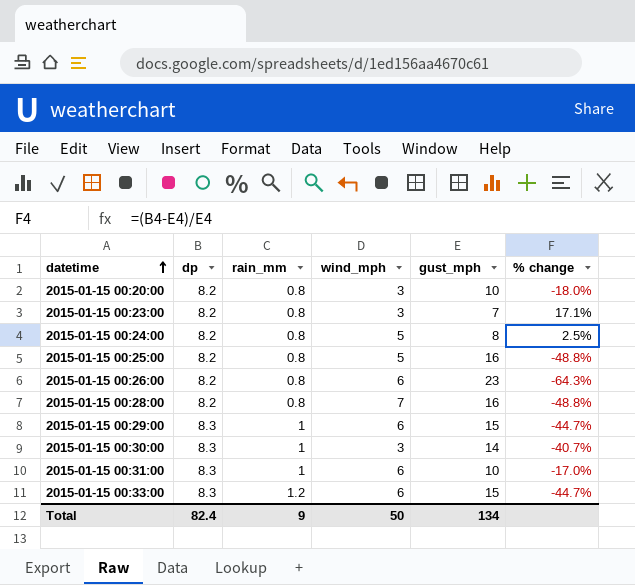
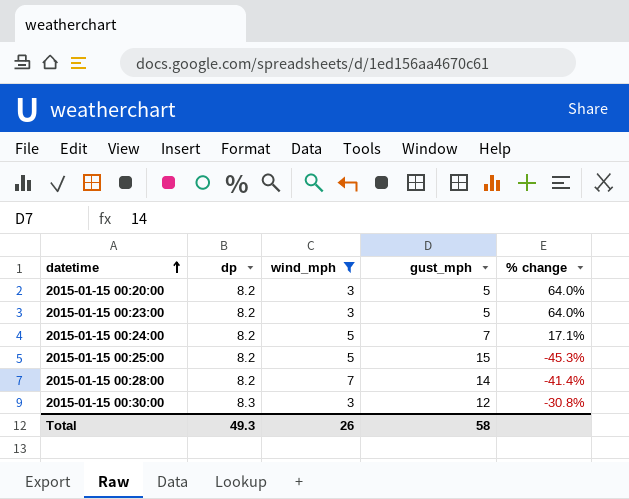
filter: none -> wind_mph != 6
column rain_mm | position: 3 -> none
2015-01-15 00:20:00 | gust_mph: 10 -> 5
2015-01-15 00:20:00 | % change: -18.0% -> 64.0%
2015-01-15 00:23:00 | gust_mph: 7 -> 5
2015-01-15 00:23:00 | % change: 17.1% -> 64.0%
2015-01-15 00:24:00 | gust_mph: 8 -> 7
2015-01-15 00:24:00 | % change: 2.5% -> 17.1%
2015-01-15 00:25:00 | gust_mph: 16 -> 15
2015-01-15 00:25:00 | % change: -48.8% -> -45.3%
2015-01-15 00:28:00 | gust_mph: 16 -> 14
2015-01-15 00:28:00 | % change: -48.8% -> -41.4%
2015-01-15 00:30:00 | gust_mph: 14 -> 12
2015-01-15 00:30:00 | % change: -40.7% -> -30.8%
Total | dp: 82.4 -> 49.3
Total | wind_mph: 50 -> 26
Total | gust_mph: 134 -> 58

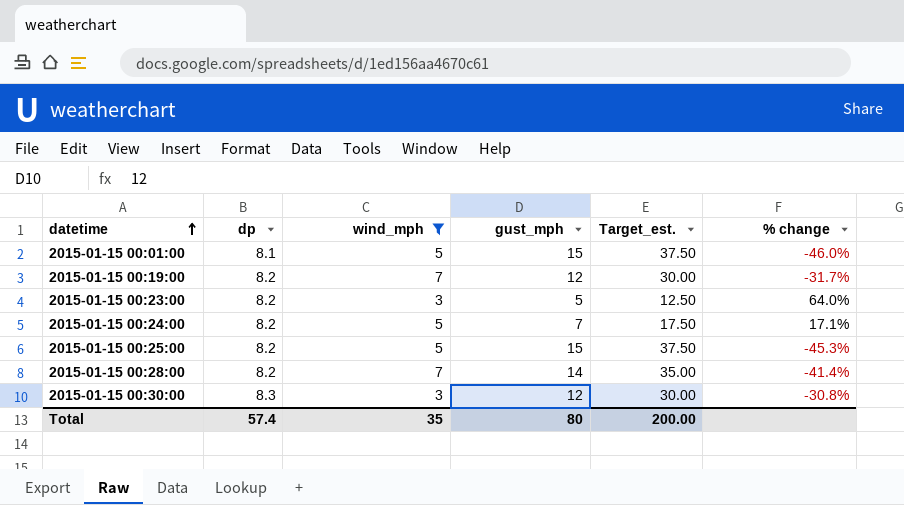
column Target_est. | formula: none -> [gust_mph] * 2.5
row 2015-01-15 00:20:00: 8.2 | 3 | 5 | 64.0% -> none
row 2015-01-15 00:01:00: none -> 8.1 | 5 | 15 | 37.50 | -46.0%
row 2015-01-15 00:19:00: none -> 8.2 | 7 | 12 | 30.00 | -31.7%
Total | dp: 49.3 -> 57.4
Total | wind_mph: 26 -> 35
Total | gust_mph: 58 -> 80

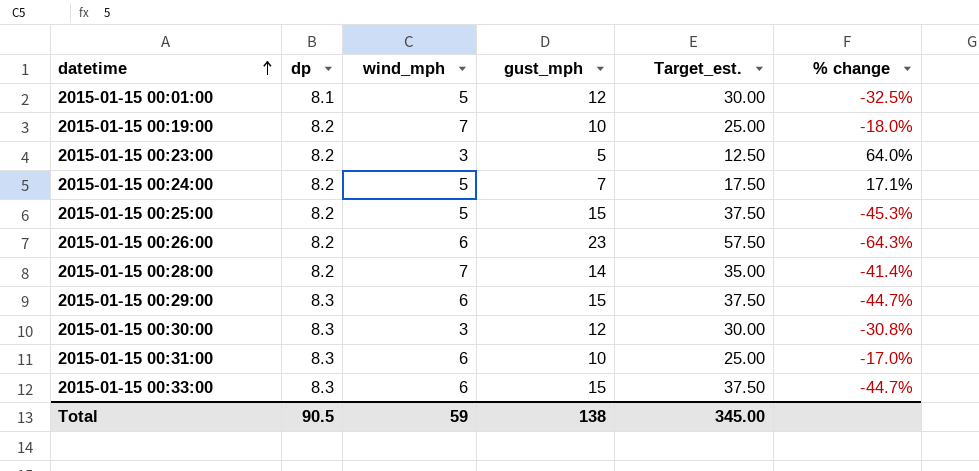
filter: wind_mph != 6 -> none
2015-01-15 00:01:00 | gust_mph: 15 -> 12
2015-01-15 00:01:00 | Target_est.: 37.50 -> 30.00
2015-01-15 00:01:00 | % change: -46.0% -> -32.5%
2015-01-15 00:19:00 | gust_mph: 12 -> 10
2015-01-15 00:19:00 | Target_est.: 30.00 -> 25.00
2015-01-15 00:19:00 | % change: -31.7% -> -18.0%
Total | dp: 57.4 -> 90.5
Total | wind_mph: 35 -> 59
Total | gust_mph: 80 -> 138
Total | Target_est.: 200.00 -> 345.00

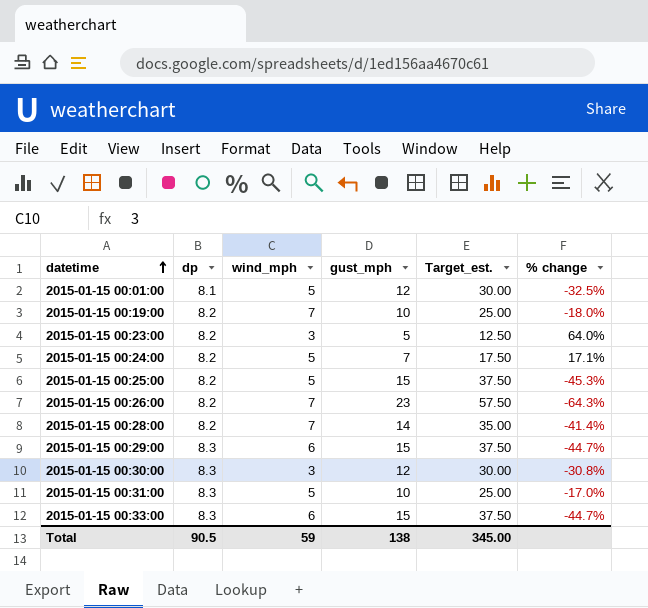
2015-01-15 00:26:00 | wind_mph: 6 -> 7
2015-01-15 00:31:00 | wind_mph: 6 -> 5

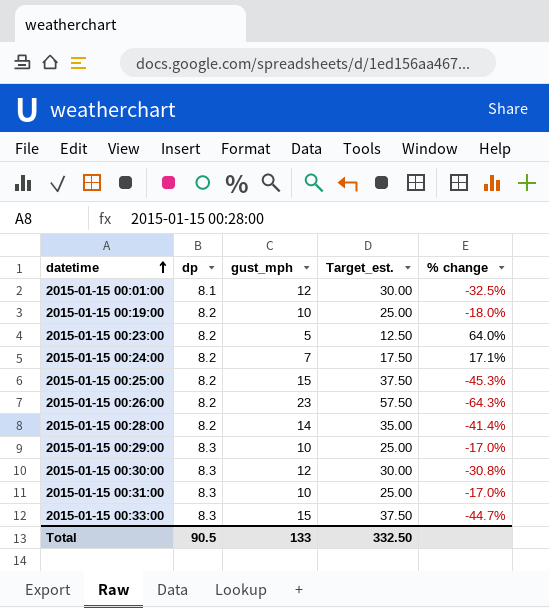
column wind_mph | position: 3 -> none
2015-01-15 00:29:00 | gust_mph: 15 -> 10
2015-01-15 00:29:00 | Target_est.: 37.50 -> 25.00
2015-01-15 00:29:00 | % change: -44.7% -> -17.0%
Total | gust_mph: 138 -> 133
Total | Target_est.: 345.00 -> 332.50

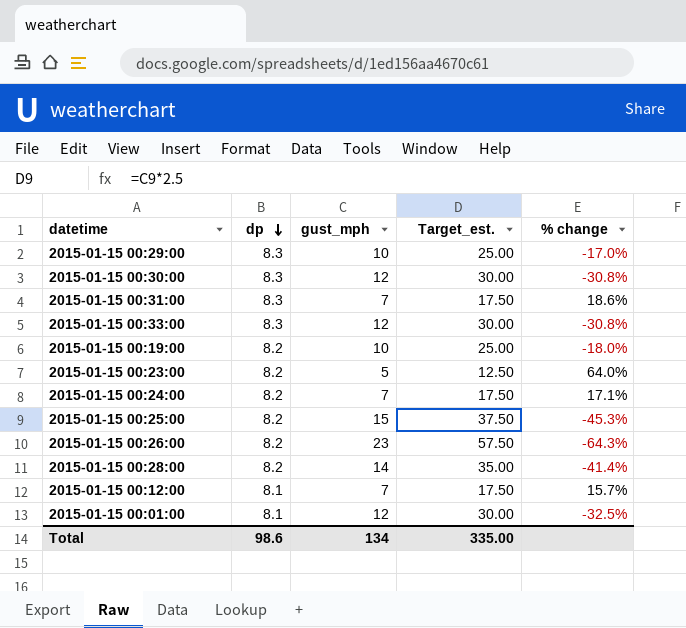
row order: datetime ascending -> dp descending
2015-01-15 00:31:00 | gust_mph: 10 -> 7
2015-01-15 00:31:00 | Target_est.: 25.00 -> 17.50
2015-01-15 00:31:00 | % change: -17.0% -> 18.6%
2015-01-15 00:33:00 | gust_mph: 15 -> 12
2015-01-15 00:33:00 | Target_est.: 37.50 -> 30.00
2015-01-15 00:33:00 | % change: -44.7% -> -30.8%
row 2015-01-15 00:12:00: none -> 8.1 | 7 | 17.50 | 15.7%
Total | dp: 90.5 -> 98.6
Total | gust_mph: 133 -> 134
Total | Target_est.: 332.50 -> 335.00

